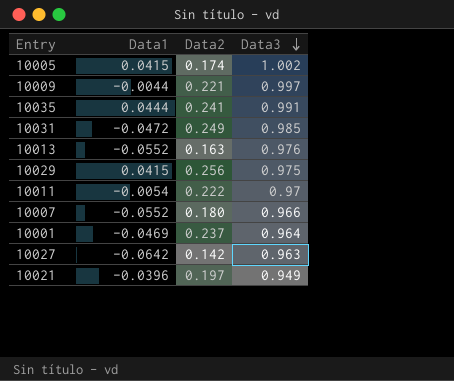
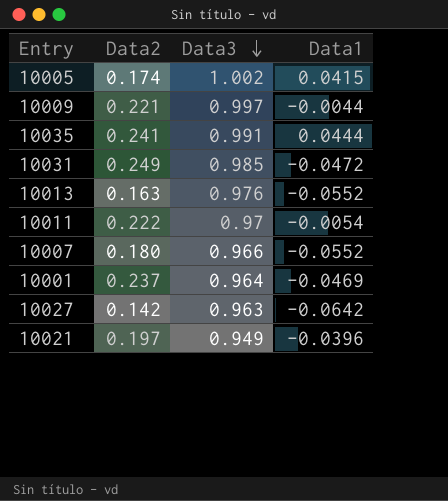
column Data1 | position: 2 -> 4
row 10029: 0.0415 | 0.256 | 0.975 -> none

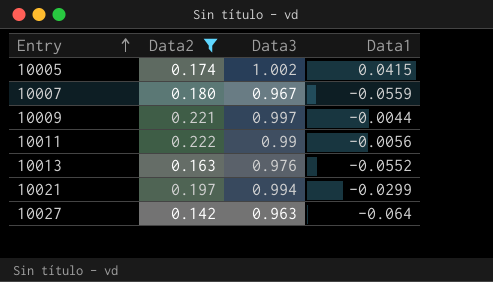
filter: none -> Data2 <= 0.222
row order: Data3 descending -> Entry ascending
10007 | Data3: 0.966 -> 0.967
10007 | Data1: -0.0552 -> -0.0559
10011 | Data3: 0.97 -> 0.99
10011 | Data1: -0.0054 -> -0.0056
10021 | Data3: 0.949 -> 0.994
10021 | Data1: -0.0396 -> -0.0299
10027 | Data1: -0.0642 -> -0.064

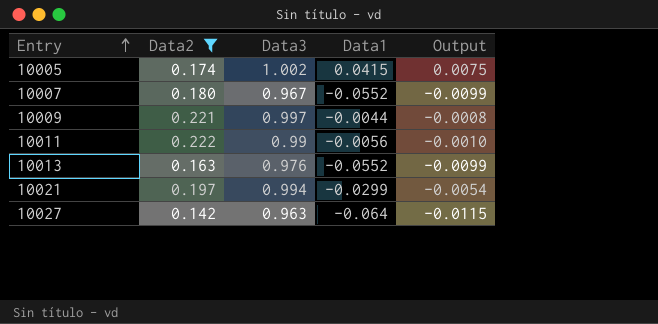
column Output | formula: none -> [Data1] * 0.18
10007 | Data1: -0.0559 -> -0.0552

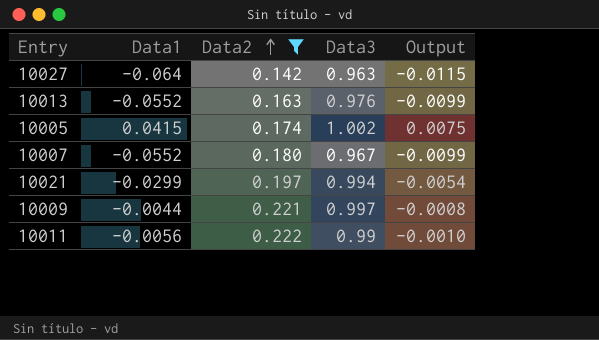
row order: Entry ascending -> Data2 ascending
column Data1 | position: 4 -> 2

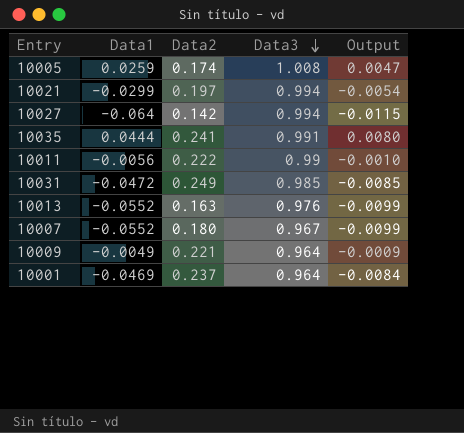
filter: Data2 <= 0.222 -> none
row order: Data2 ascending -> Data3 descending
10005 | Data1: 0.0415 -> 0.0259
10005 | Data3: 1.002 -> 1.008
10005 | Output: 0.0075 -> 0.0047
10027 | Data3: 0.963 -> 0.994
10009 | Data1: -0.0044 -> -0.0049
10009 | Data3: 0.997 -> 0.964
10009 | Output: -0.0008 -> -0.0009

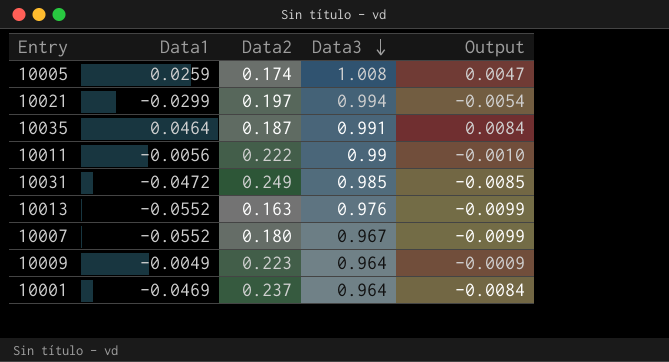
row 10027: -0.064 | 0.142 | 0.994 | -0.0115 -> none
10035 | Data1: 0.0444 -> 0.0464
10035 | Data2: 0.241 -> 0.187
10035 | Output: 0.0080 -> 0.0084
10009 | Data2: 0.221 -> 0.223

